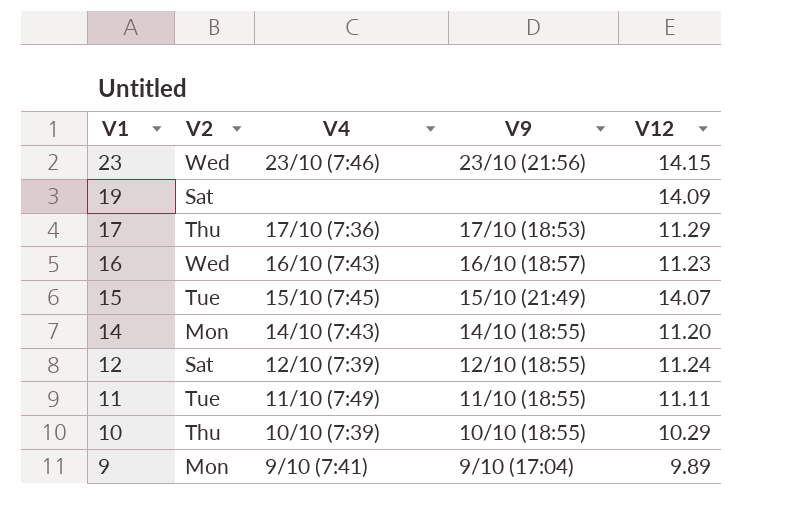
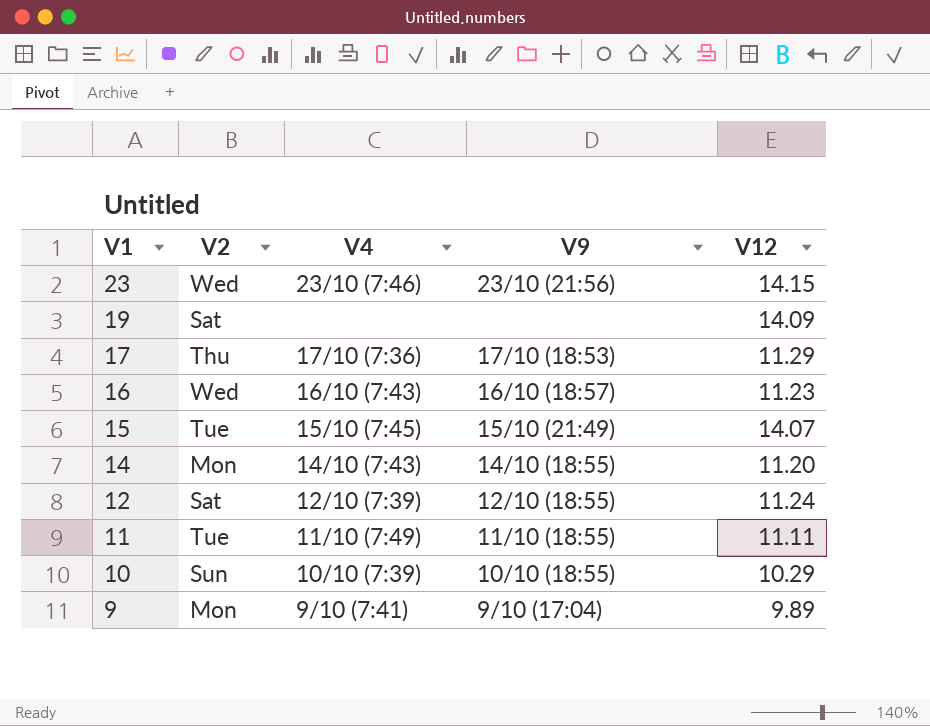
10 | V2: Thu -> Sun

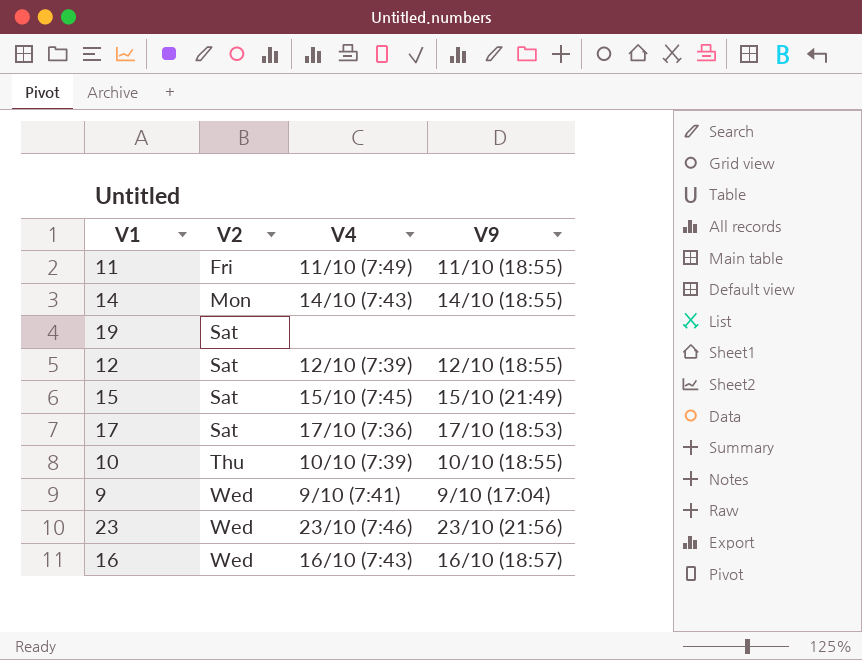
row order: V1 descending -> V2 ascending
column V12 | position: 5 -> none
11 | V2: Tue -> Fri
15 | V2: Tue -> Sat
17 | V2: Thu -> Sat
10 | V2: Sun -> Thu
9 | V2: Mon -> Wed

